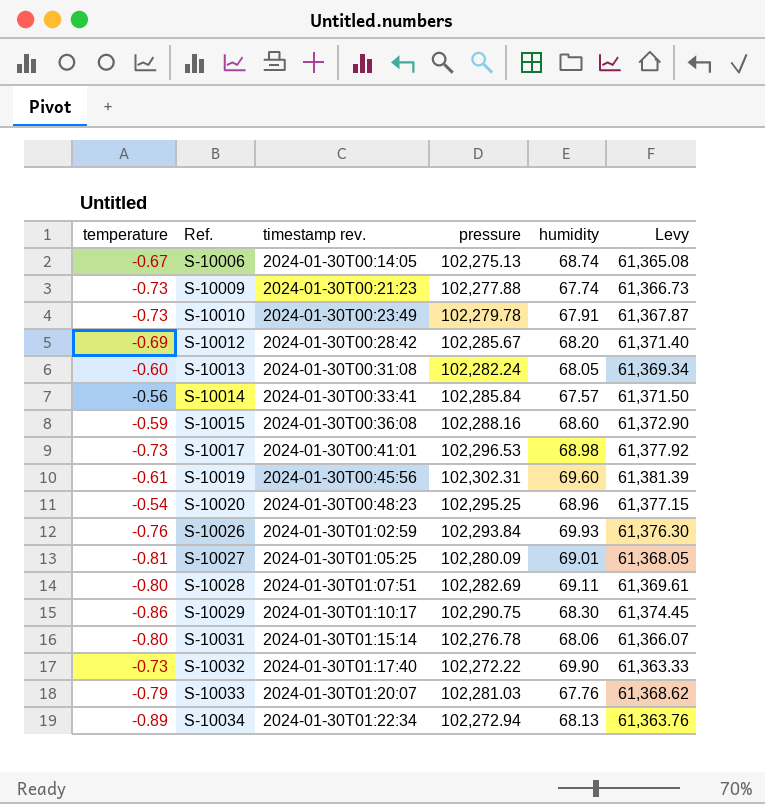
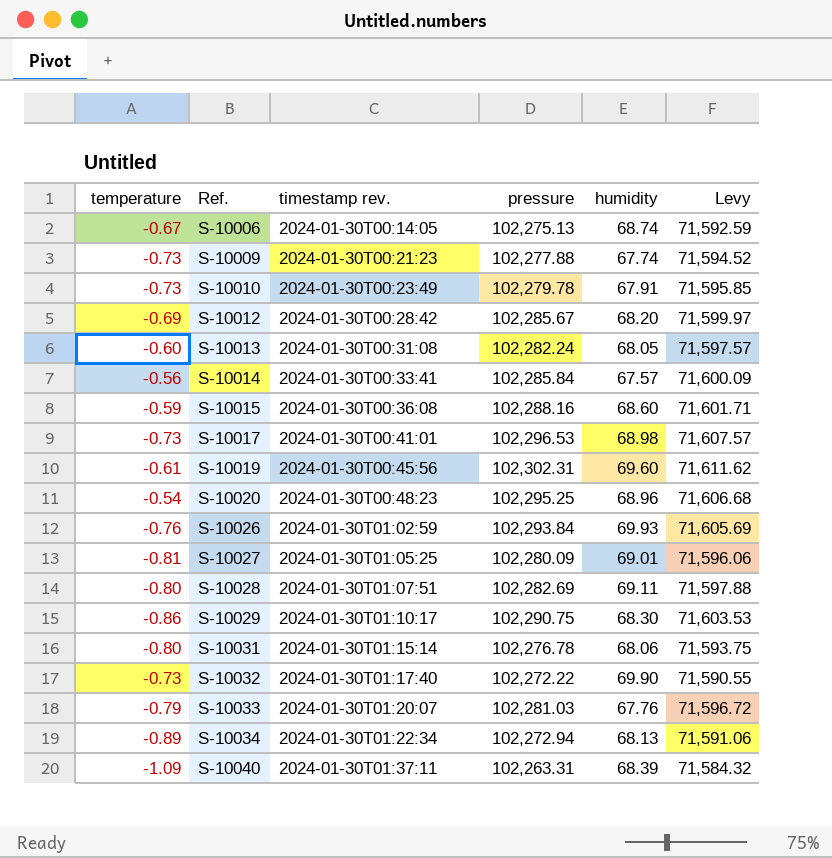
column Levy | formula: [pressure] * 0.6 -> [pressure] * 0.7
row S-10040: none -> -1.09 | 2024-01-30T01:37:11 | 102,263.31 | 68.39 | 71,584.32

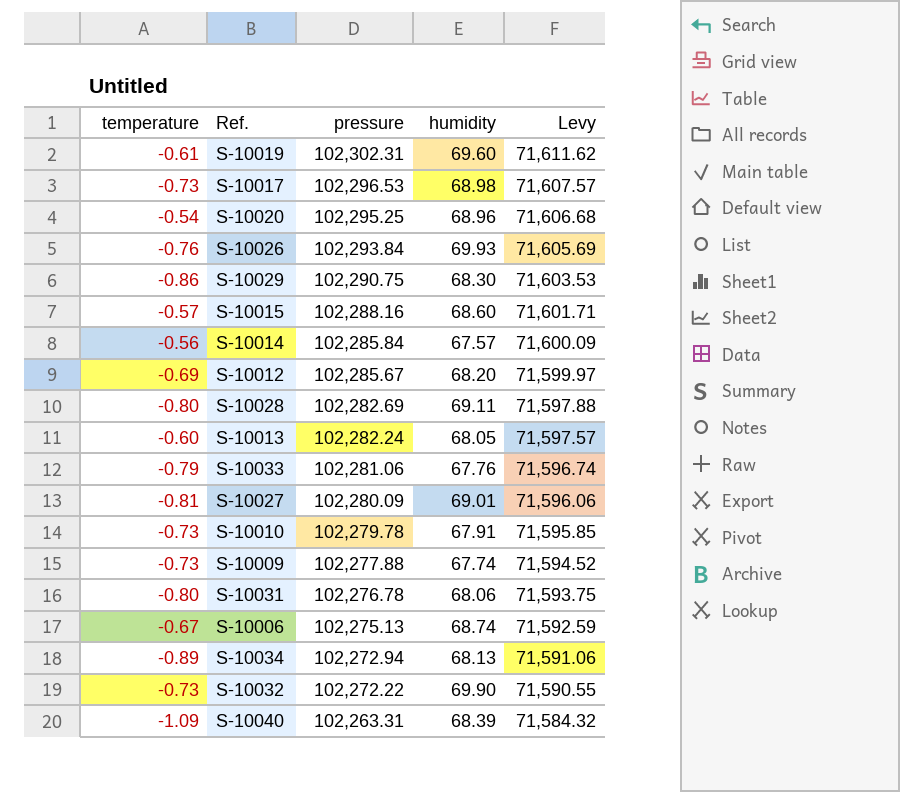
row order: Ref. ascending -> pressure descending
column timestamp rev. | position: 3 -> none
S-10015 | temperature: -0.59 -> -0.57
S-10033 | pressure: 102,281.03 -> 102,281.06
S-10033 | Levy: 71,596.72 -> 71,596.74

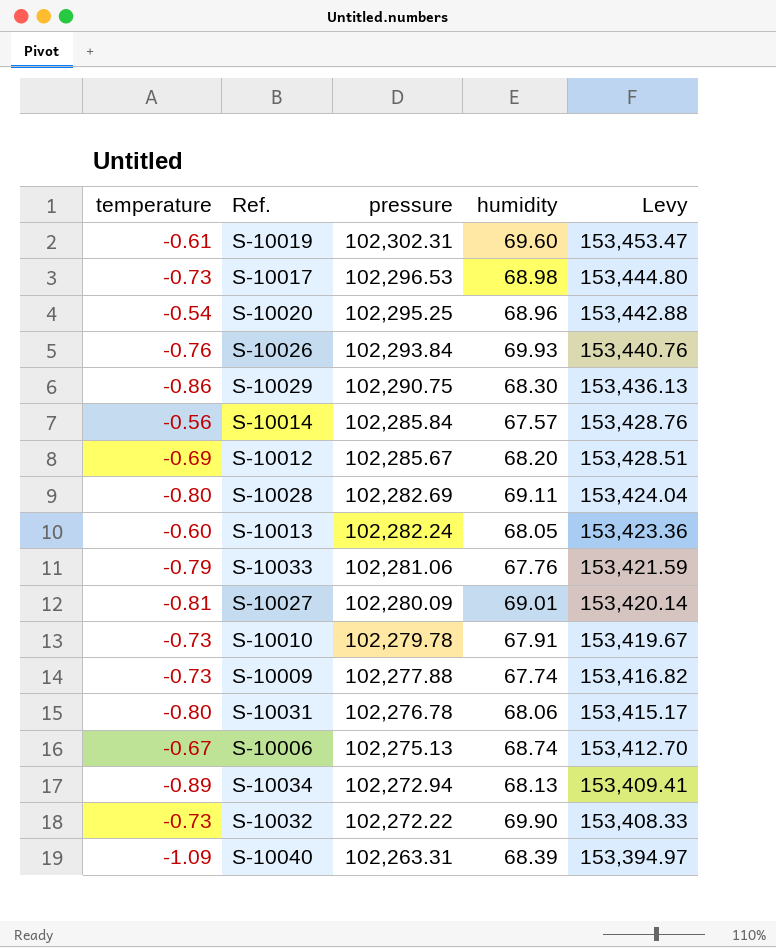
column Levy | formula: [pressure] * 0.7 -> [pressure] * 1.5
row S-10015: -0.57 | 102,288.16 | 68.60 | 71,601.71 -> none

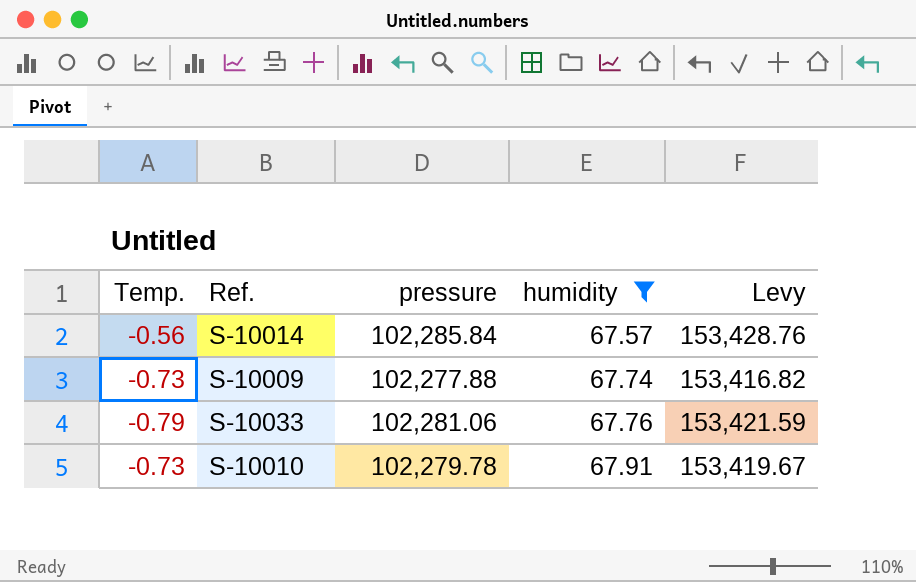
filter: none -> humidity <= 67.91
row order: pressure descending -> humidity ascending
column name: temperature -> Temp.

